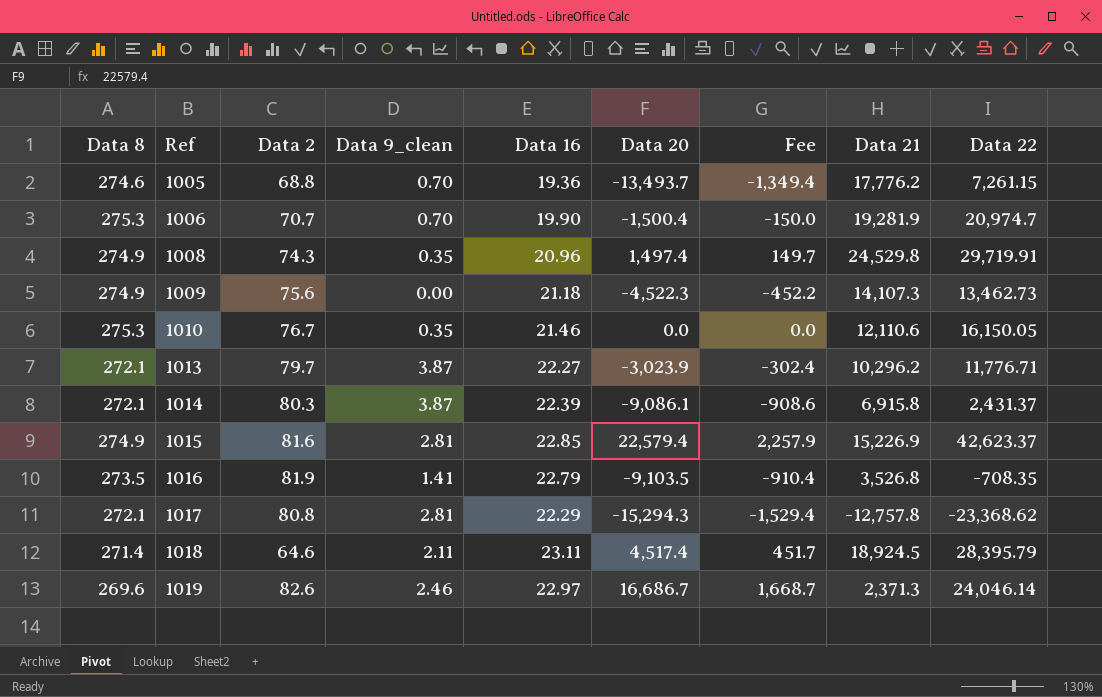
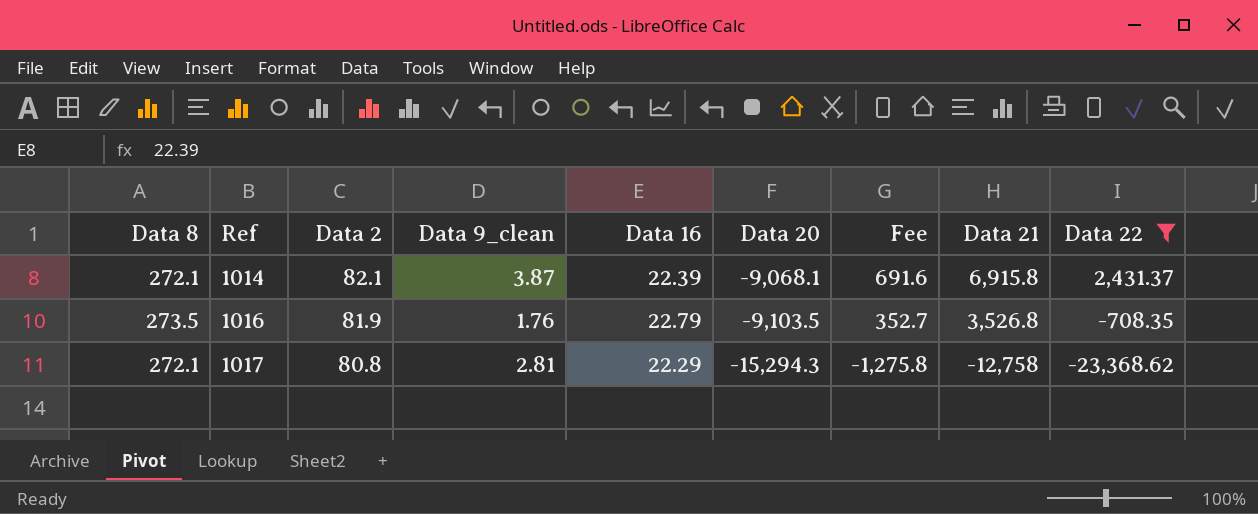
filter: none -> Data 22 <= 2,431.37
column Fee | formula: [Data 20] * 0.1 -> [Data 21] * 0.1
1014 | Data 2: 80.3 -> 82.1
1014 | Data 20: -9,086.1 -> -9,068.1
1016 | Data 9_clean: 1.41 -> 1.76
1017 | Data 21: -12,757.8 -> -12,758

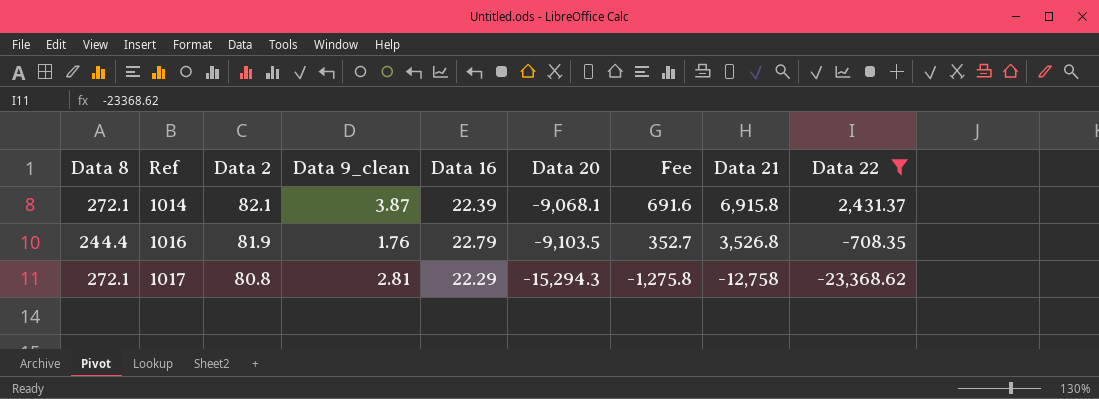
1016 | Data 8: 273.5 -> 244.4

